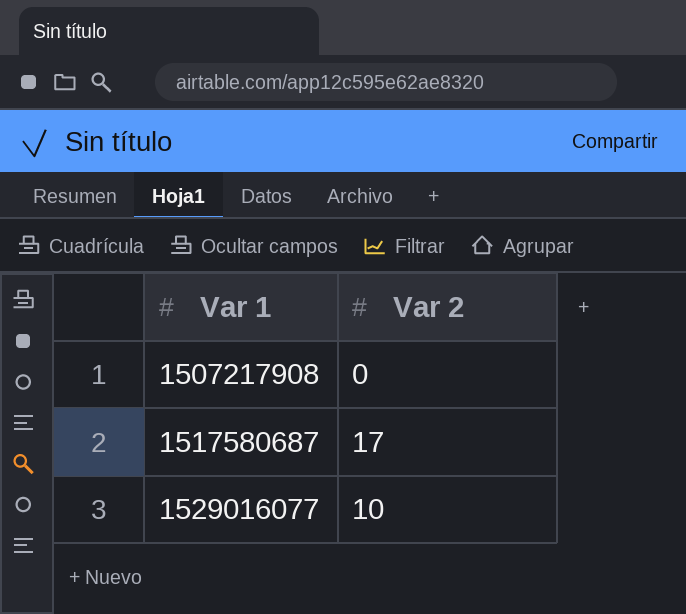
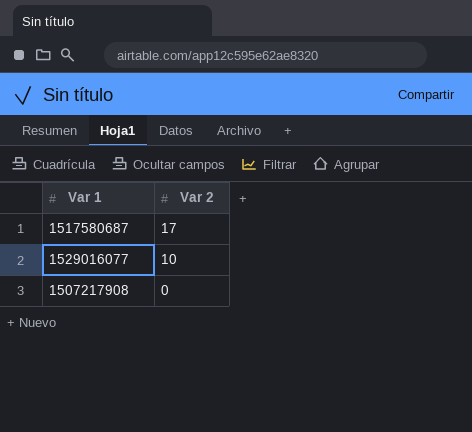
row order: Var 1 ascending -> Var 2 descending

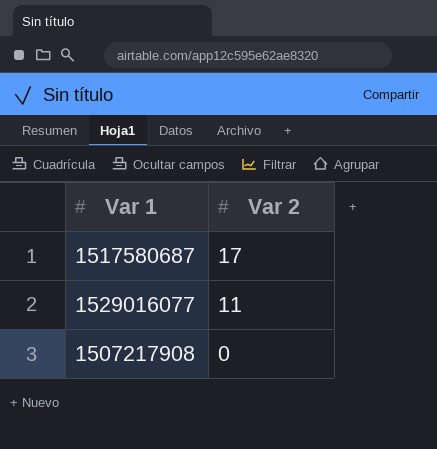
1529016077 | Var 2: 10 -> 11

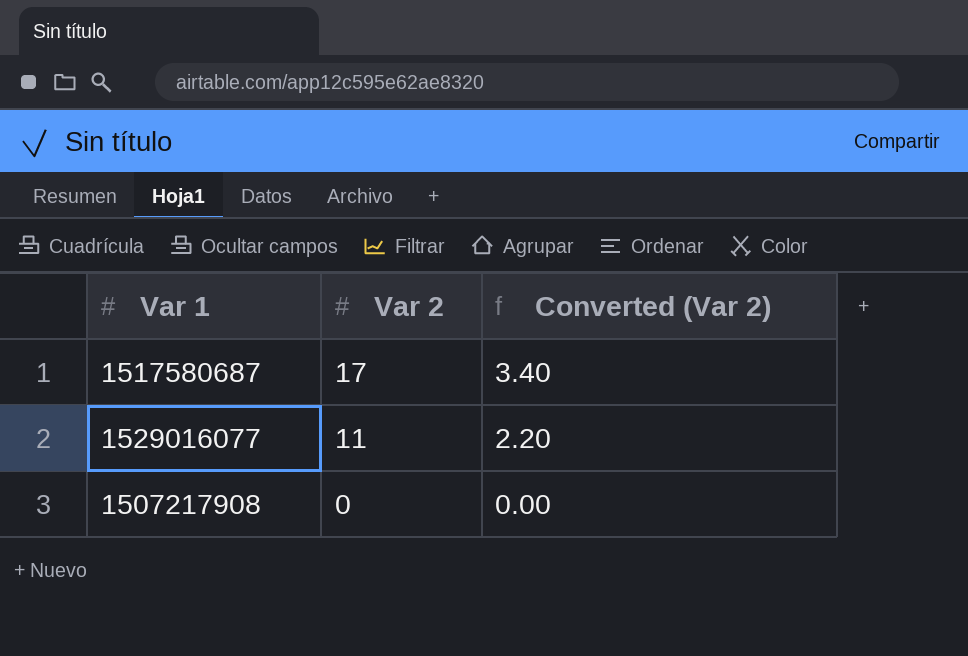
column Converted (Var 2) | formula: none -> [Var 2] * 0.2

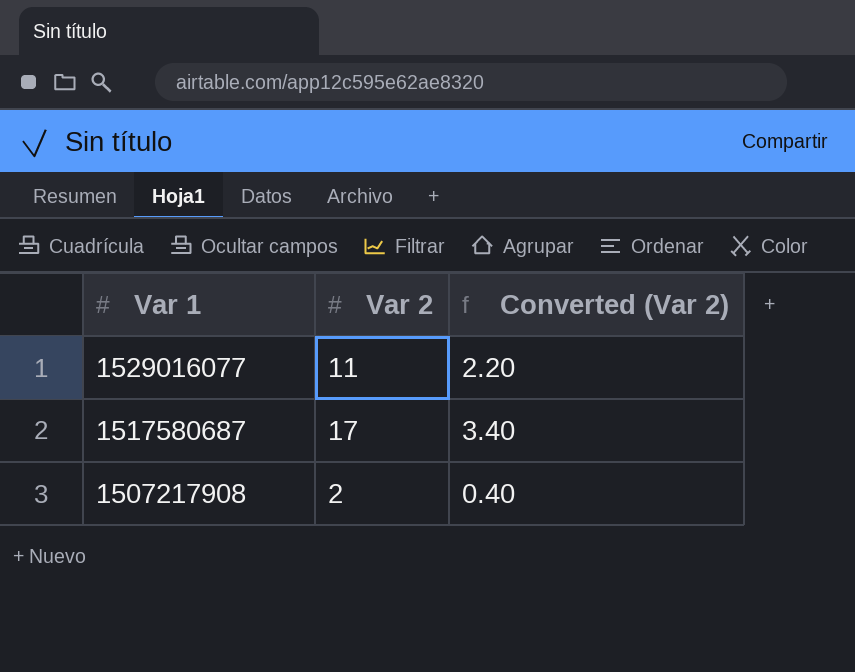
row order: Var 2 descending -> Var 1 descending
1507217908 | Var 2: 0 -> 2
1507217908 | Converted (Var 2): 0.00 -> 0.40

